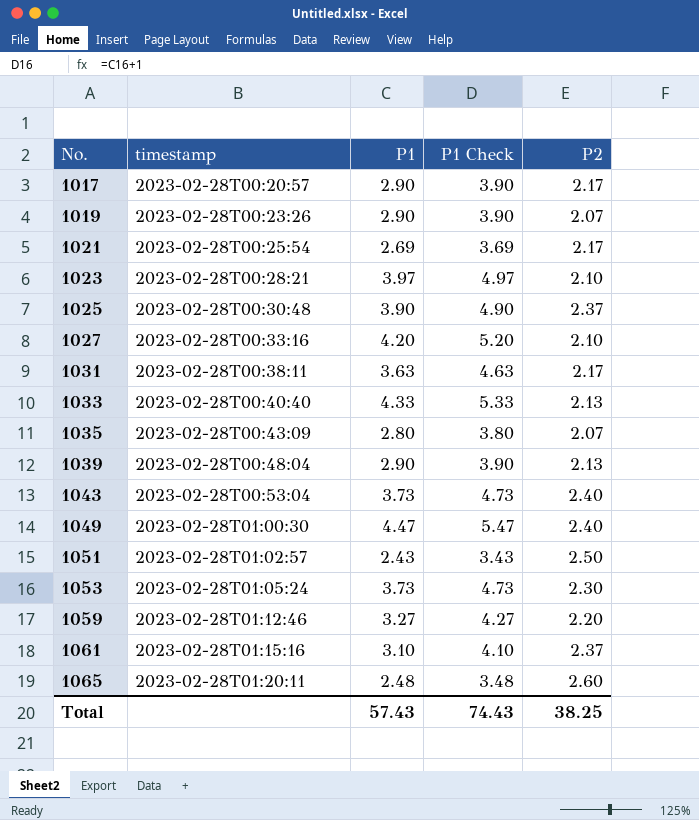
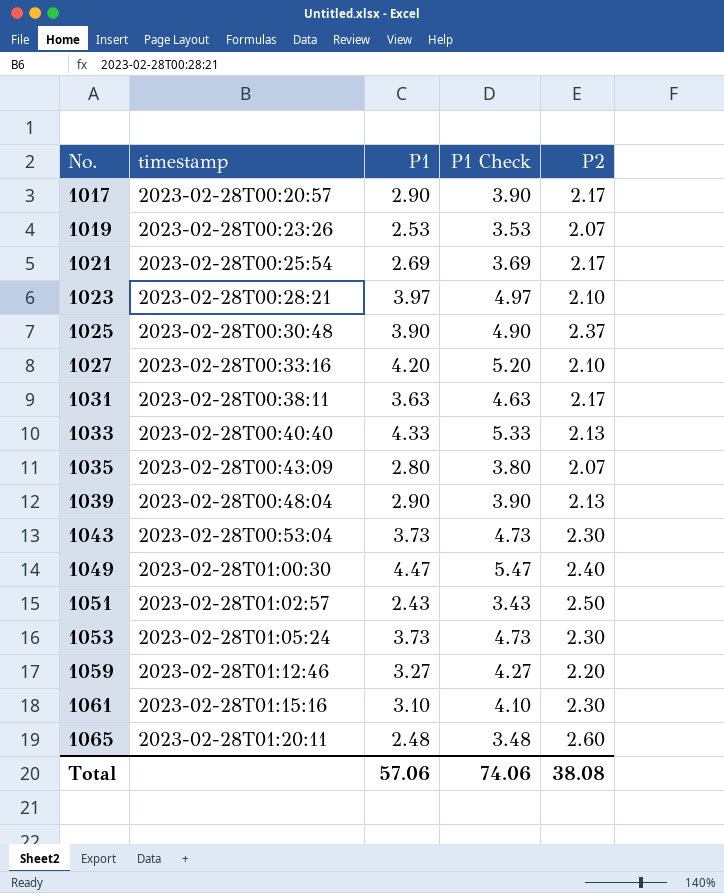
1019 | P1: 2.90 -> 2.53
1019 | P1 Check: 3.90 -> 3.53
1043 | P2: 2.40 -> 2.30
1061 | P2: 2.37 -> 2.30
Total | P1: 57.43 -> 57.06
Total | P1 Check: 74.43 -> 74.06
Total | P2: 38.25 -> 38.08

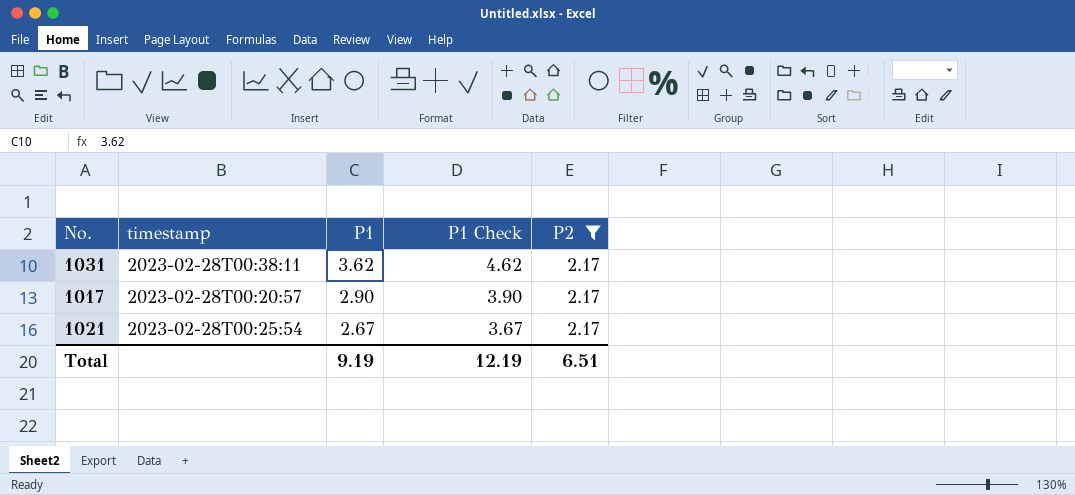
filter: none -> P2 = 2.17
row order: No. ascending -> P1 descending
1031 | P1: 3.63 -> 3.62
1031 | P1 Check: 4.63 -> 4.62
1021 | P1: 2.69 -> 2.67
1021 | P1 Check: 3.69 -> 3.67
Total | P1: 57.06 -> 9.19
Total | P1 Check: 74.06 -> 12.19
Total | P2: 38.08 -> 6.51

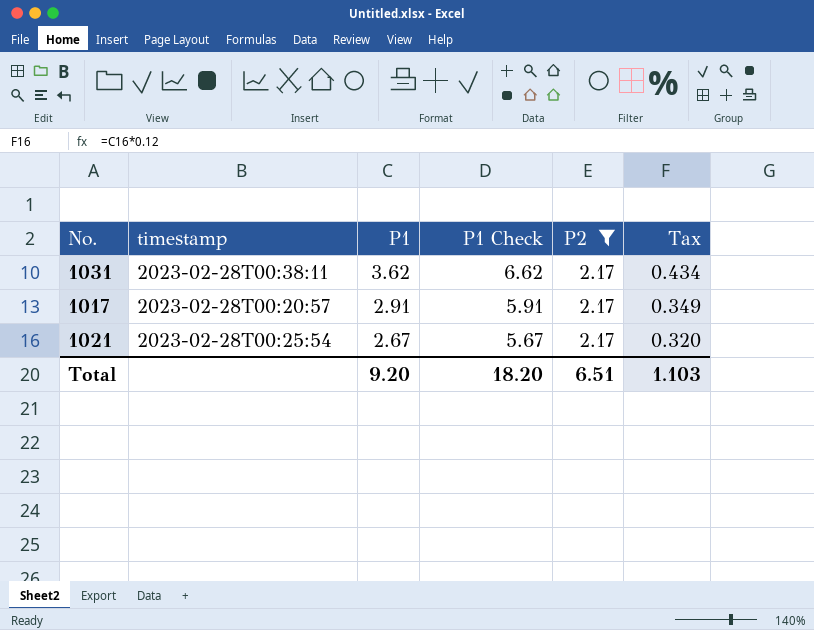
column P1 Check | formula: [P1] + 1 -> [P1] + 3
column Tax | formula: none -> [P1] * 0.12
1017 | P1: 2.90 -> 2.91
Total | P1: 9.19 -> 9.20
Total | P1 Check: 12.19 -> 18.20

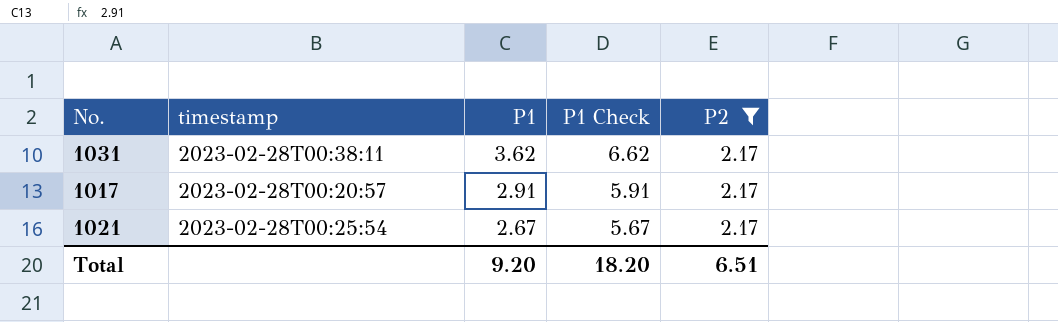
column Tax | formula: [P1] * 0.12 -> none

